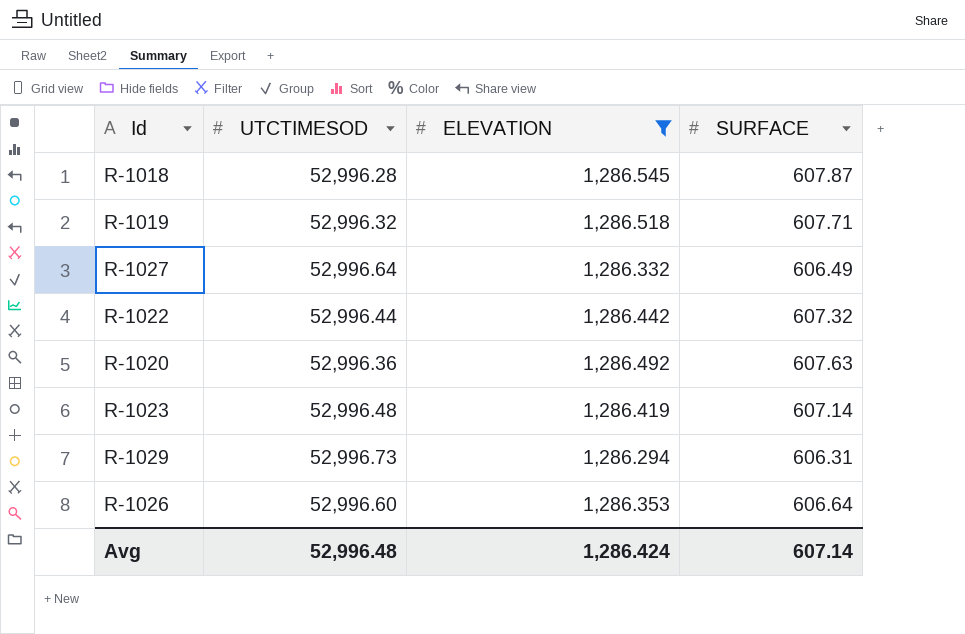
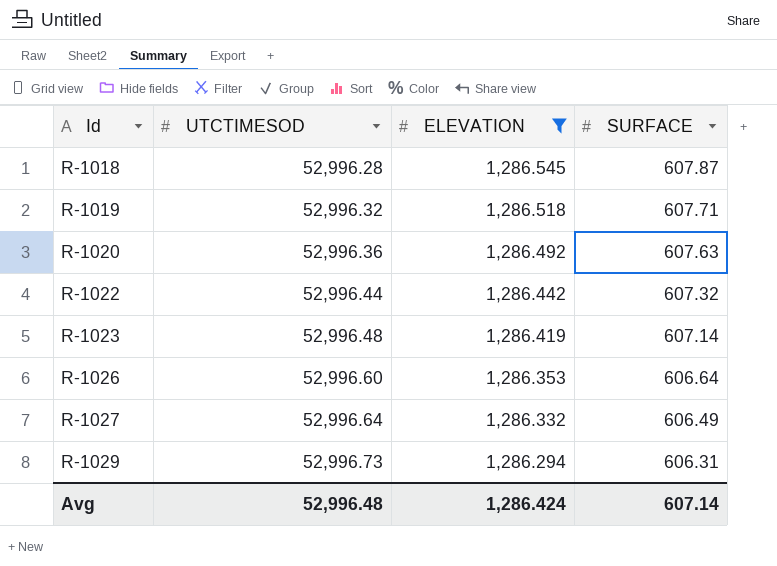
row order: none -> Id ascending

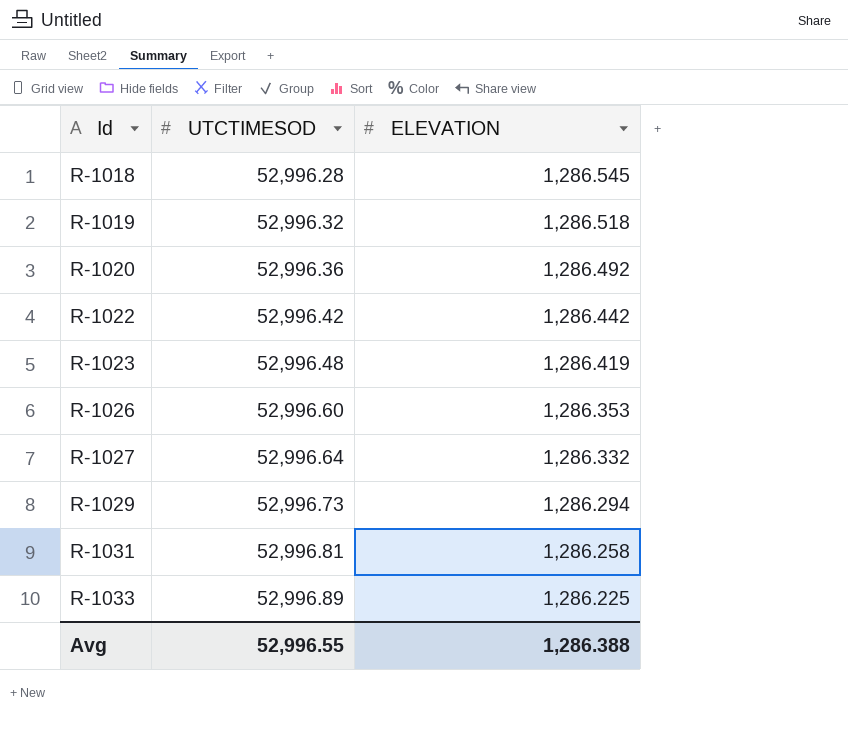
filter: ELEVATION >= 1,286.294 -> none
column SURFACE | position: 4 -> none
R-1022 | UTCTIMESOD: 52,996.44 -> 52,996.42
Avg | UTCTIMESOD: 52,996.48 -> 52,996.55
Avg | ELEVATION: 1,286.424 -> 1,286.388

